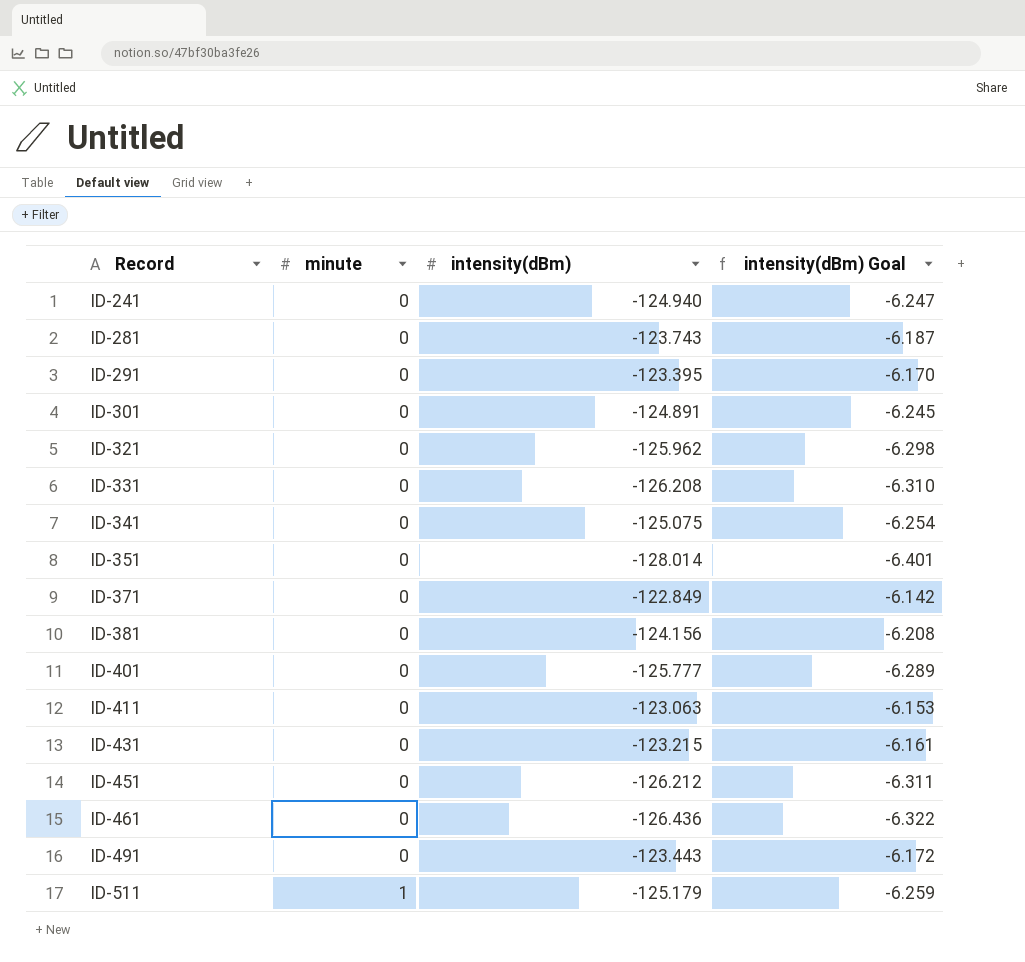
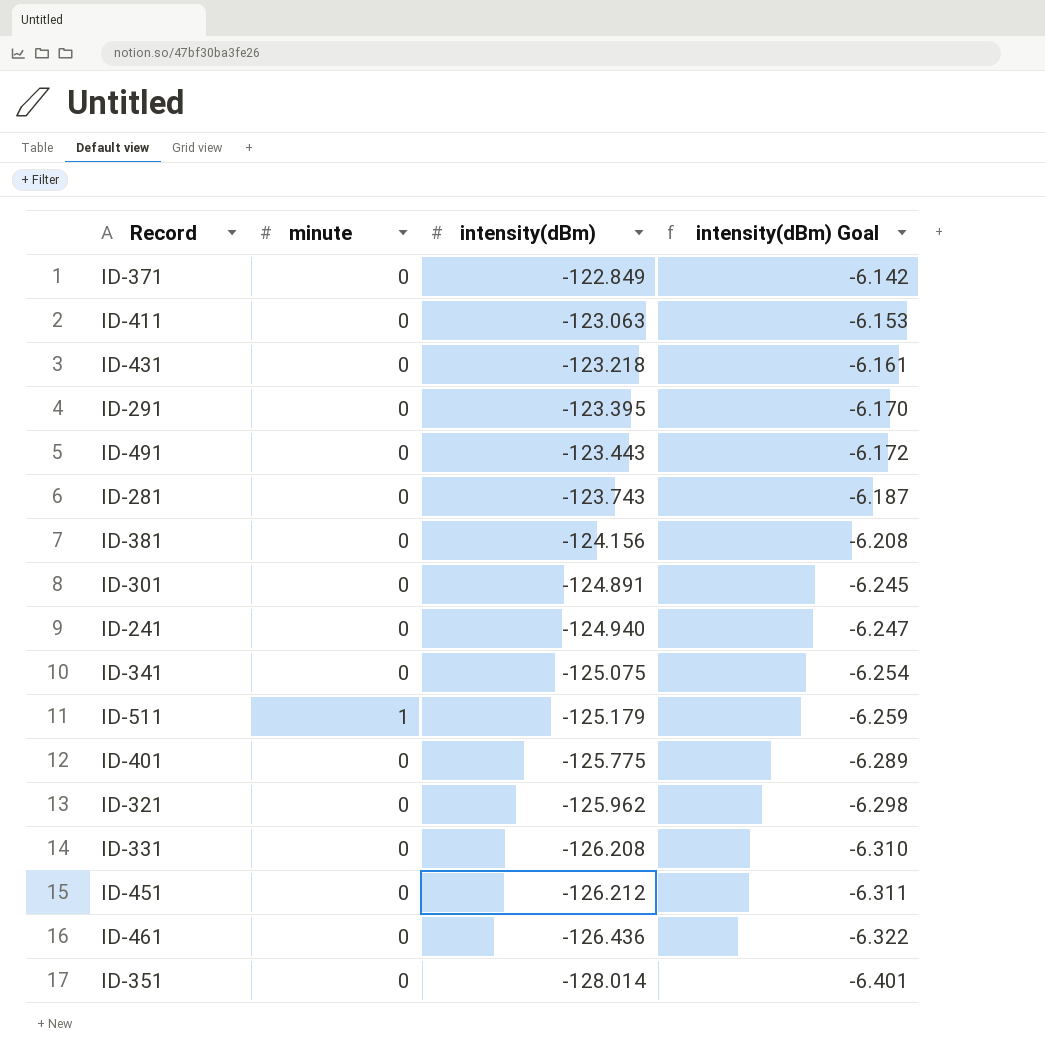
row order: Record ascending -> intensity(dBm) descending
ID-431 | intensity(dBm): -123.215 -> -123.218
ID-401 | intensity(dBm): -125.777 -> -125.775

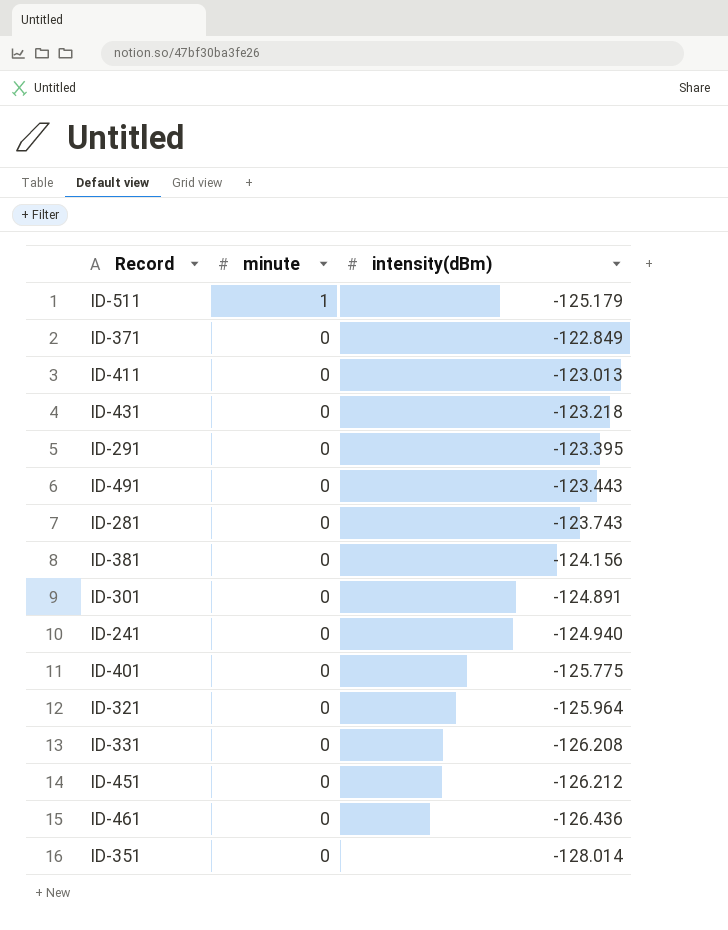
row order: intensity(dBm) descending -> minute descending
column intensity(dBm) Goal | formula: [intensity(dBm)] * 0.05 -> none
row ID-341: 0 | -125.075 | -6.254 -> none
ID-411 | intensity(dBm): -123.063 -> -123.013
ID-321 | intensity(dBm): -125.962 -> -125.964

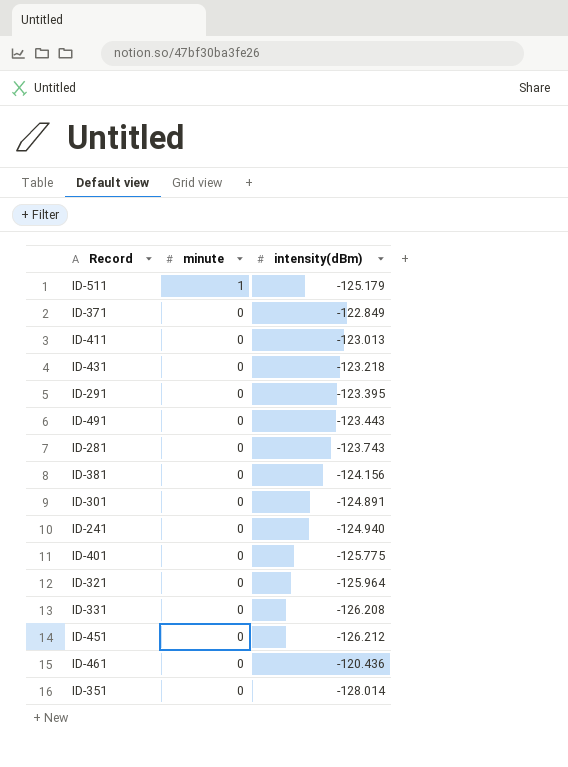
ID-461 | intensity(dBm): -126.436 -> -120.436

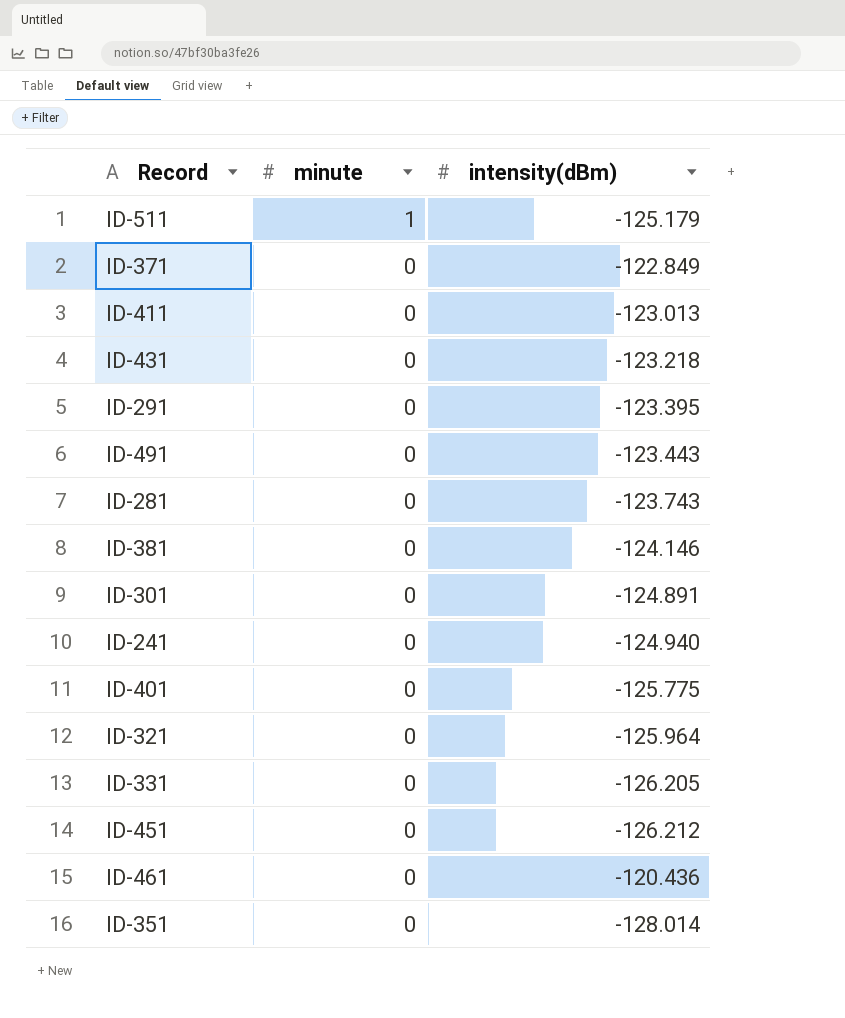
ID-381 | intensity(dBm): -124.156 -> -124.146
ID-331 | intensity(dBm): -126.208 -> -126.205

